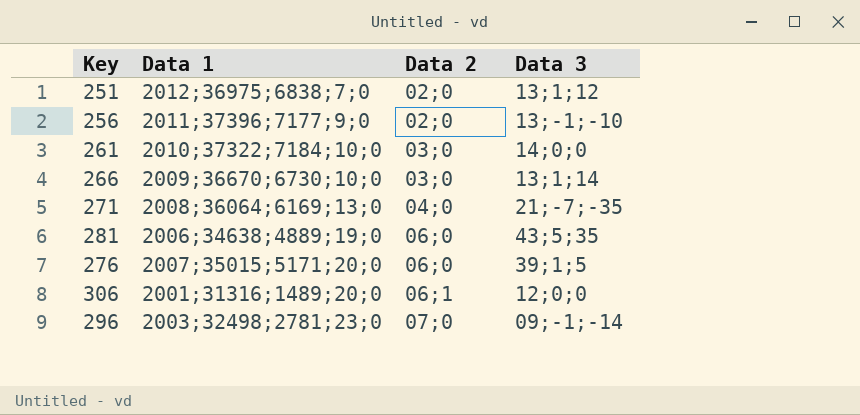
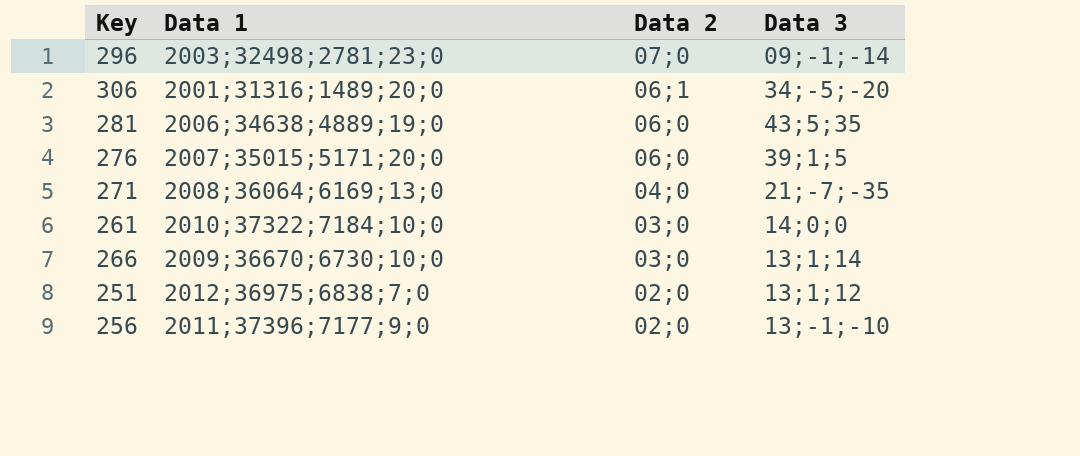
row order: Data 2 ascending -> Data 2 descending
306 | Data 3: 12;0;0 -> 34;-5;-20

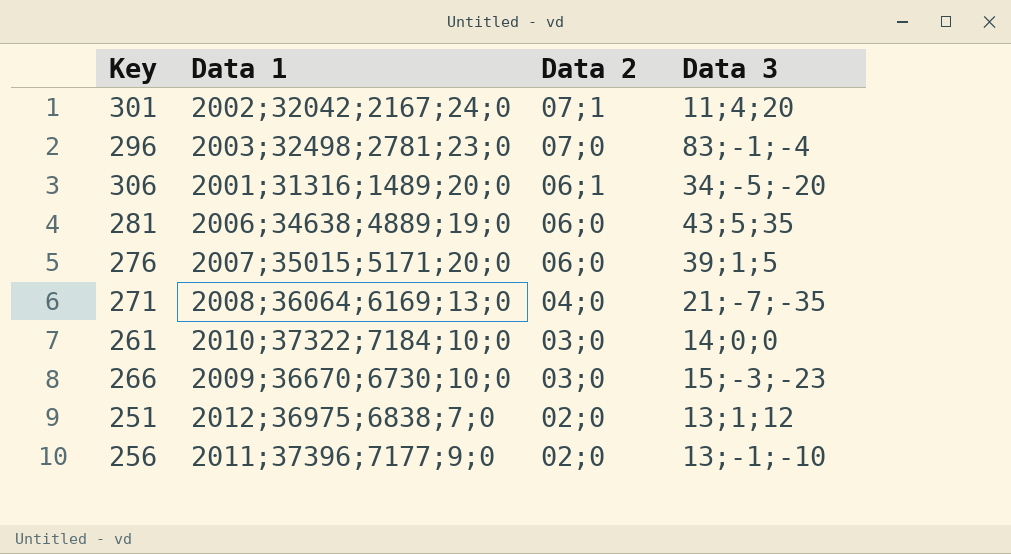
row 301: none -> 2002;32042;2167;24;0 | 07;1 | 11;4;20
296 | Data 3: 09;-1;-14 -> 83;-1;-4
266 | Data 3: 13;1;14 -> 15;-3;-23

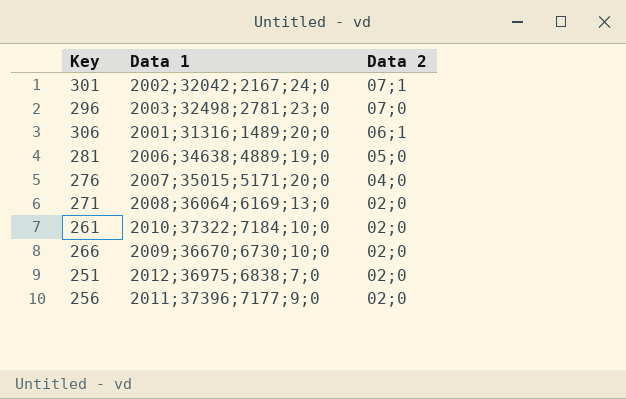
column Data 3 | position: 4 -> none
281 | Data 2: 06;0 -> 05;0
276 | Data 2: 06;0 -> 04;0
271 | Data 2: 04;0 -> 02;0
261 | Data 2: 03;0 -> 02;0
266 | Data 2: 03;0 -> 02;0

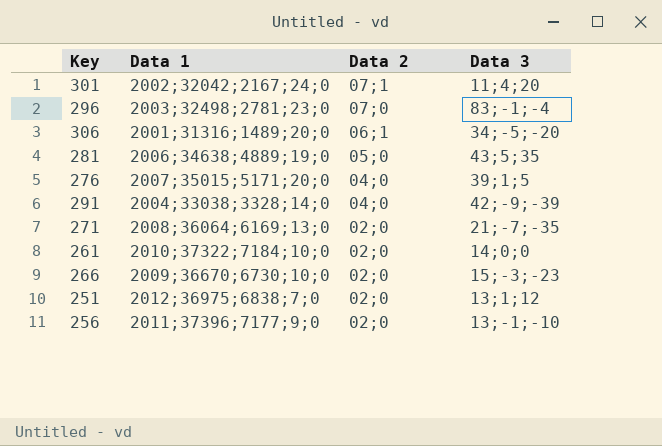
column Data 3 | position: none -> 4
row 291: none -> 2004;33038;3328;14;0 | 04;0 | 42;-9;-39

